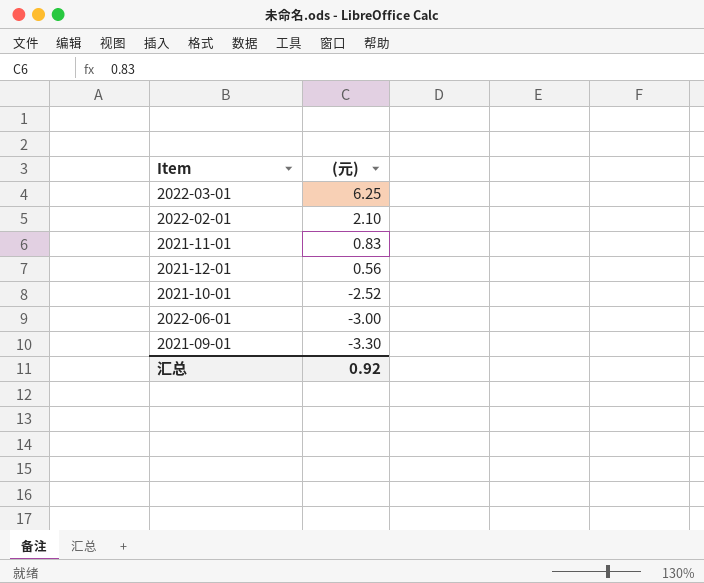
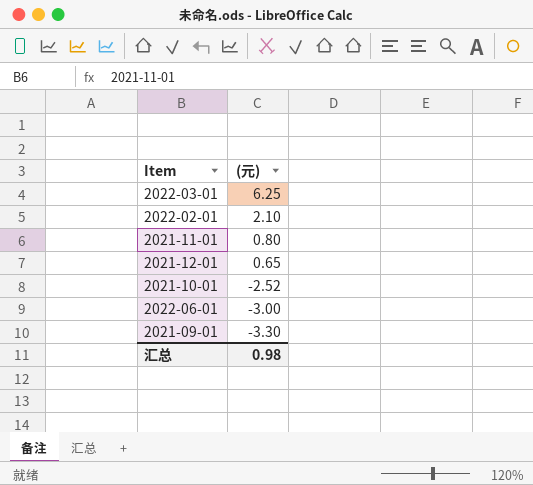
2021-11-01 | (元): 0.83 -> 0.80
2021-12-01 | (元): 0.56 -> 0.65
汇总 | (元): 0.92 -> 0.98

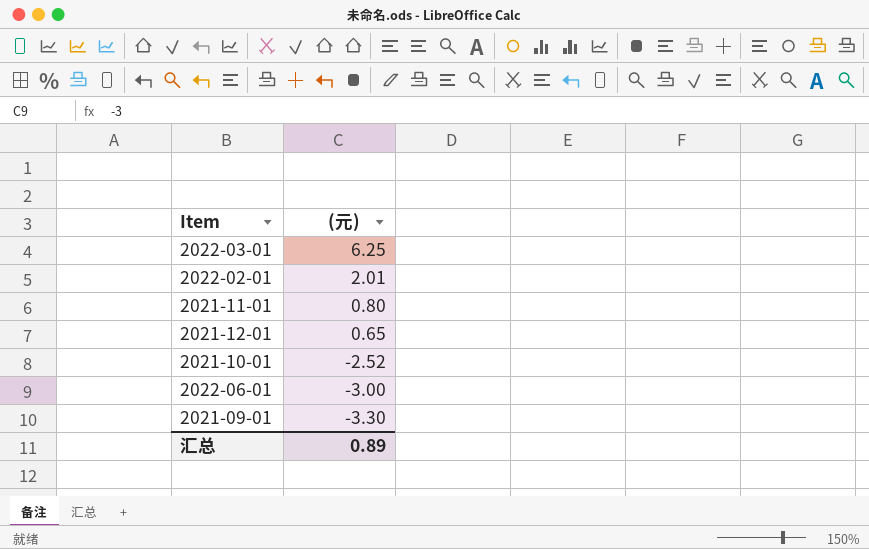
2022-02-01 | (元): 2.10 -> 2.01
汇总 | (元): 0.98 -> 0.89

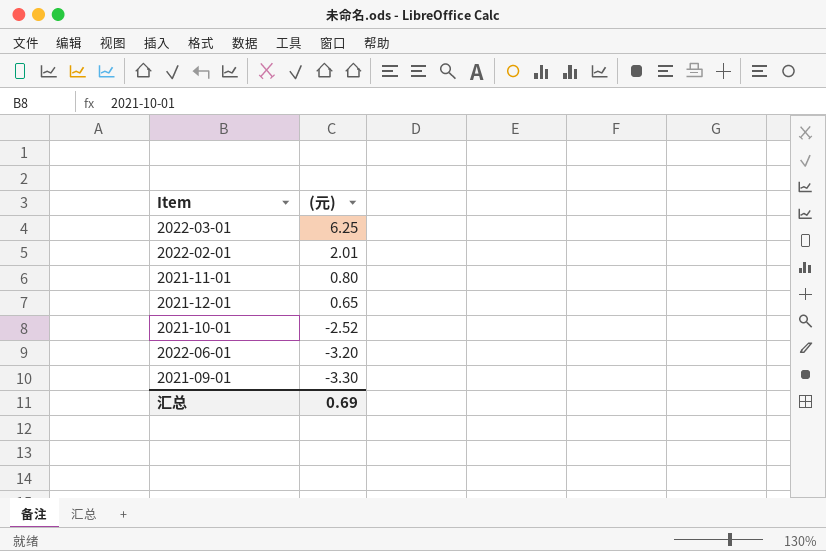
2022-06-01 | (元): -3.00 -> -3.20
汇总 | (元): 0.89 -> 0.69

